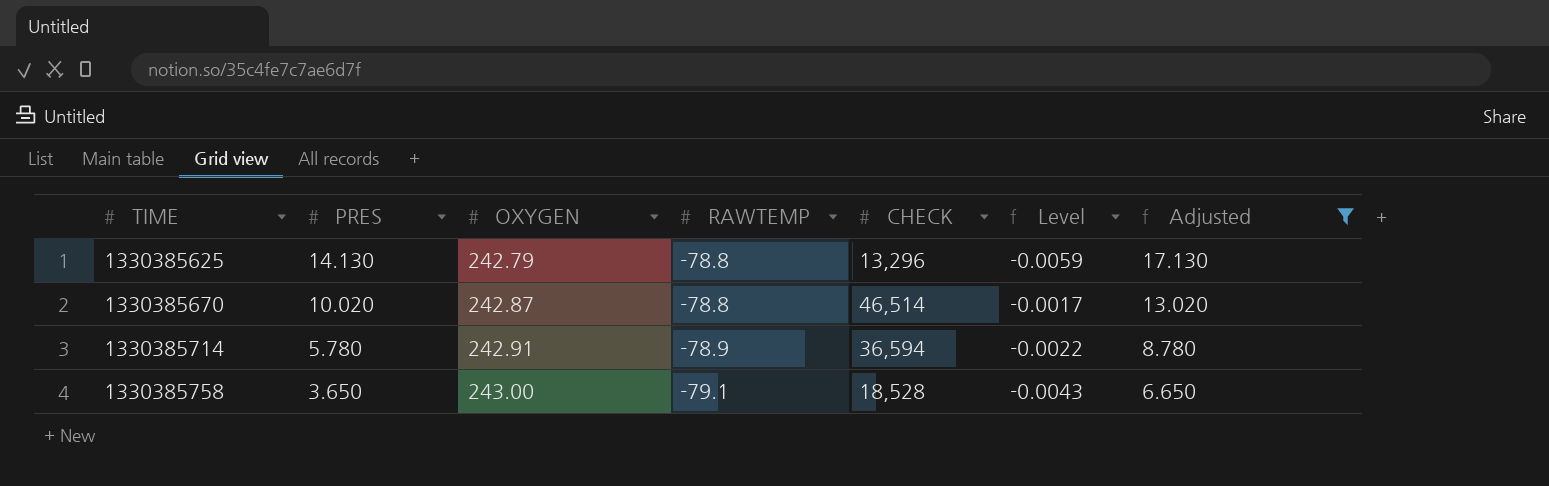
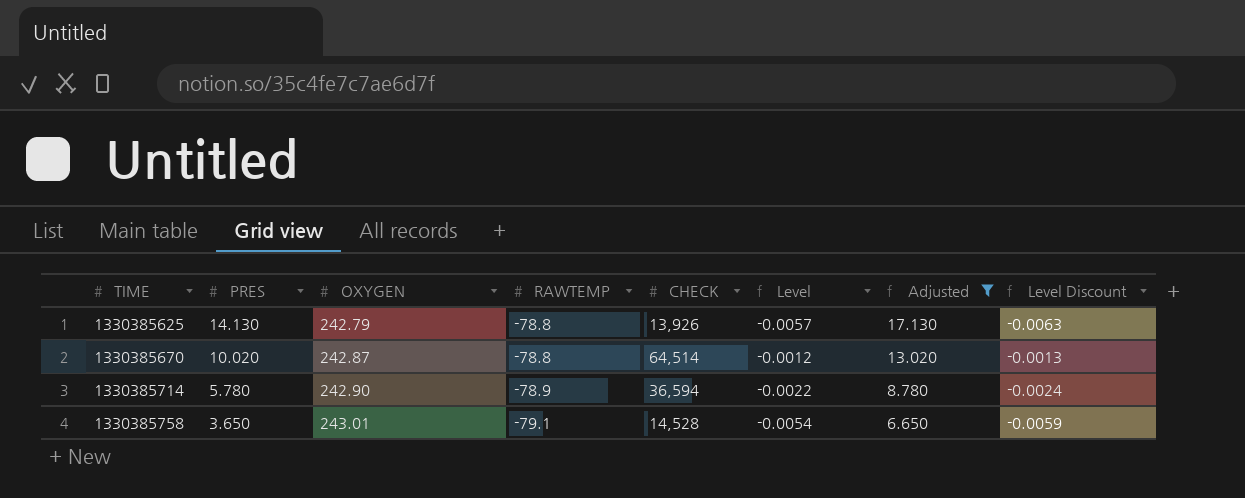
column Level Discount | formula: none -> [Level] * 1.1
1330385625 | CHECK: 13,296 -> 13,926
1330385625 | Level: -0.0059 -> -0.0057
1330385670 | CHECK: 46,514 -> 64,514
1330385670 | Level: -0.0017 -> -0.0012
1330385714 | OXYGEN: 242.91 -> 242.90
1330385758 | OXYGEN: 243.00 -> 243.01
1330385758 | CHECK: 18,528 -> 14,528
1330385758 | Level: -0.0043 -> -0.0054

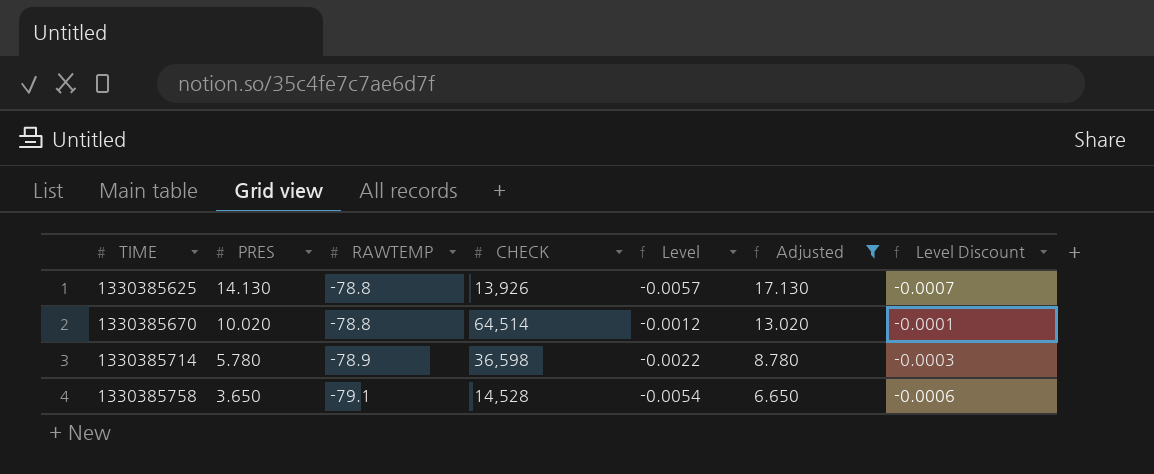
column OXYGEN | position: 3 -> none
column Level Discount | formula: [Level] * 1.1 -> [Level] * 0.12
1330385714 | CHECK: 36,594 -> 36,598

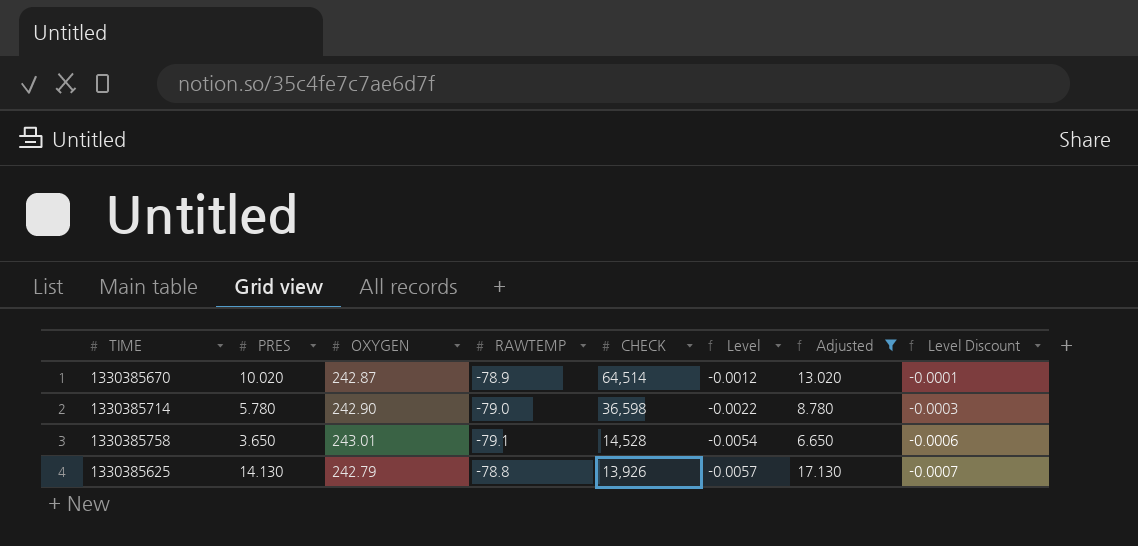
row order: TIME ascending -> CHECK descending
column OXYGEN | position: none -> 3
1330385670 | RAWTEMP: -78.8 -> -78.9
1330385714 | RAWTEMP: -78.9 -> -79.0

